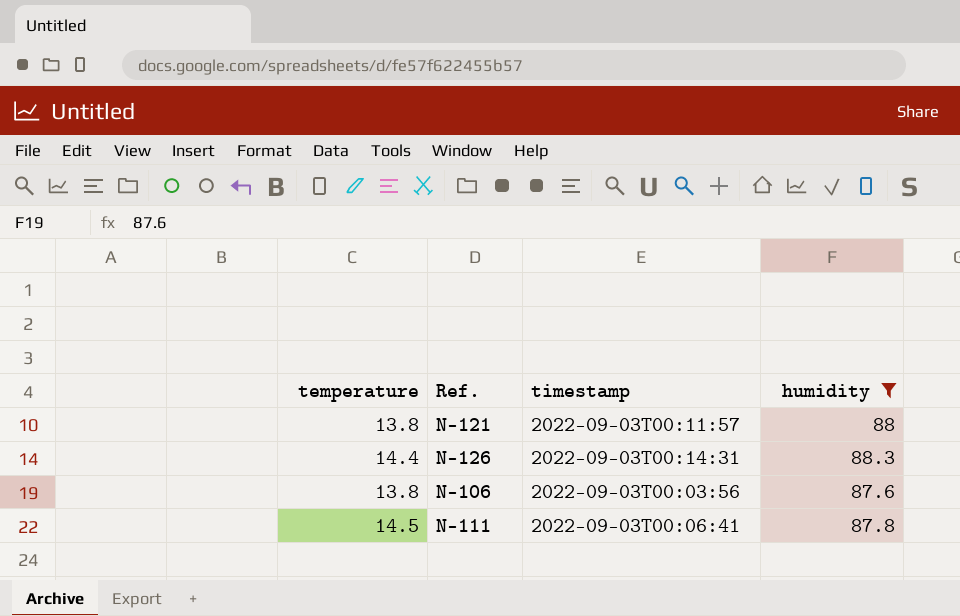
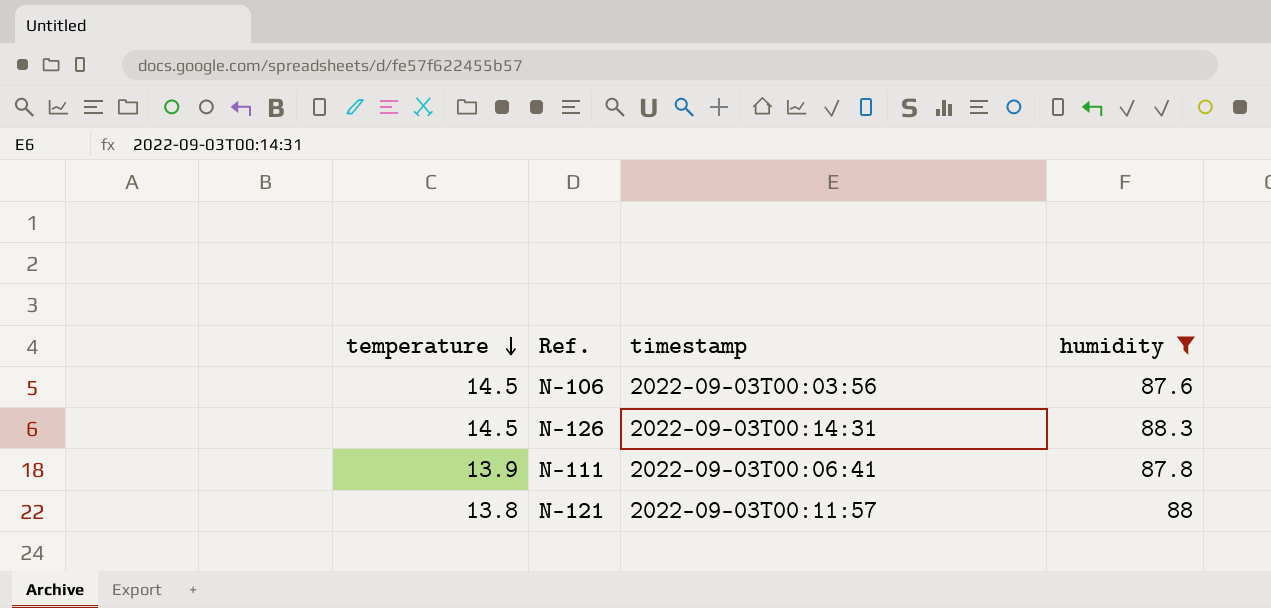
row order: none -> temperature descending
N-106 | temperature: 13.8 -> 14.5
N-126 | temperature: 14.4 -> 14.5
N-111 | temperature: 14.5 -> 13.9

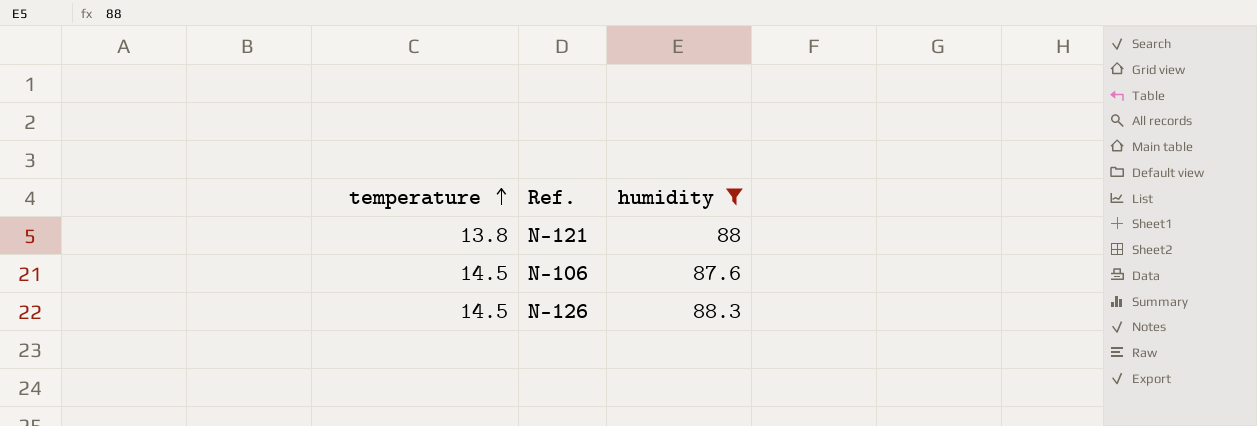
row order: temperature descending -> temperature ascending
column timestamp | position: 3 -> none
row N-111: 13.9 | 2022-09-03T00:06:41 | 87.8 -> none

